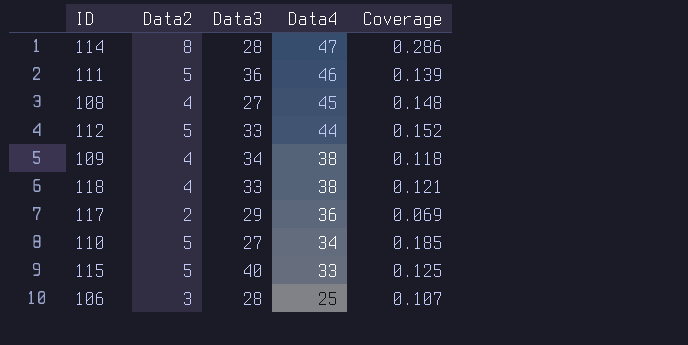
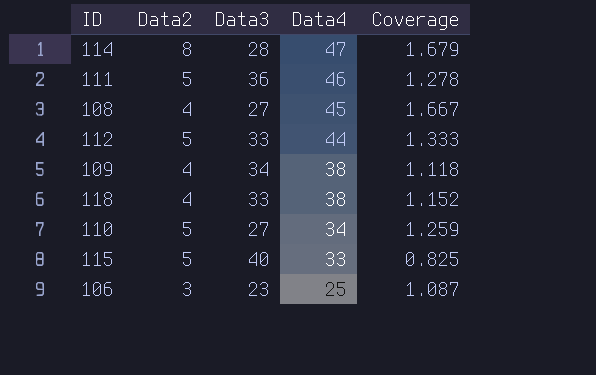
column Coverage | formula: [Data2] / [Data3] -> [Data4] / [Data3]
row 117: 2 | 29 | 36 | 0.069 -> none
106 | Data3: 28 -> 23

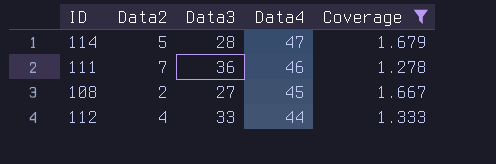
filter: none -> Coverage >= 1.278
114 | Data2: 8 -> 5
111 | Data2: 5 -> 7
108 | Data2: 4 -> 2
112 | Data2: 5 -> 4

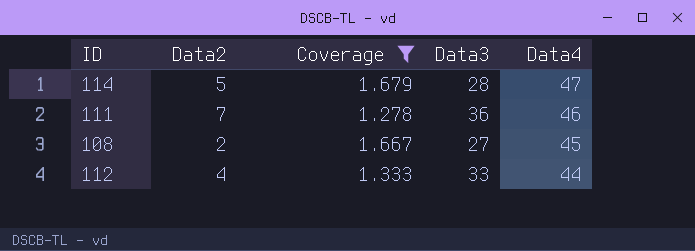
column Coverage | position: 5 -> 3

